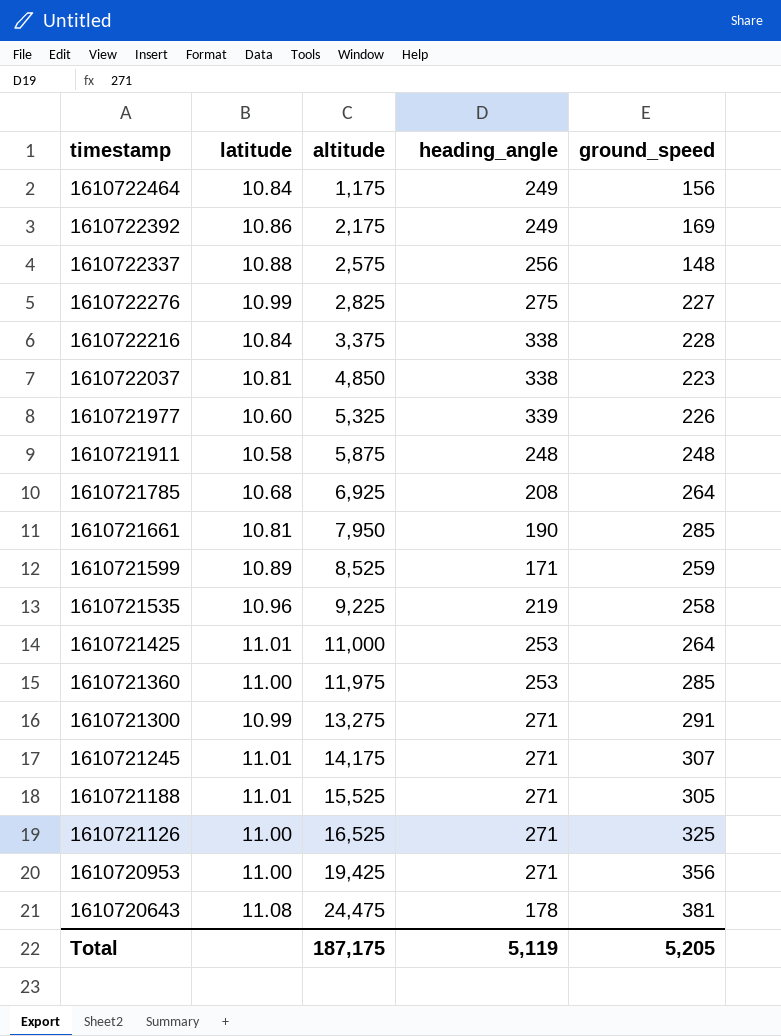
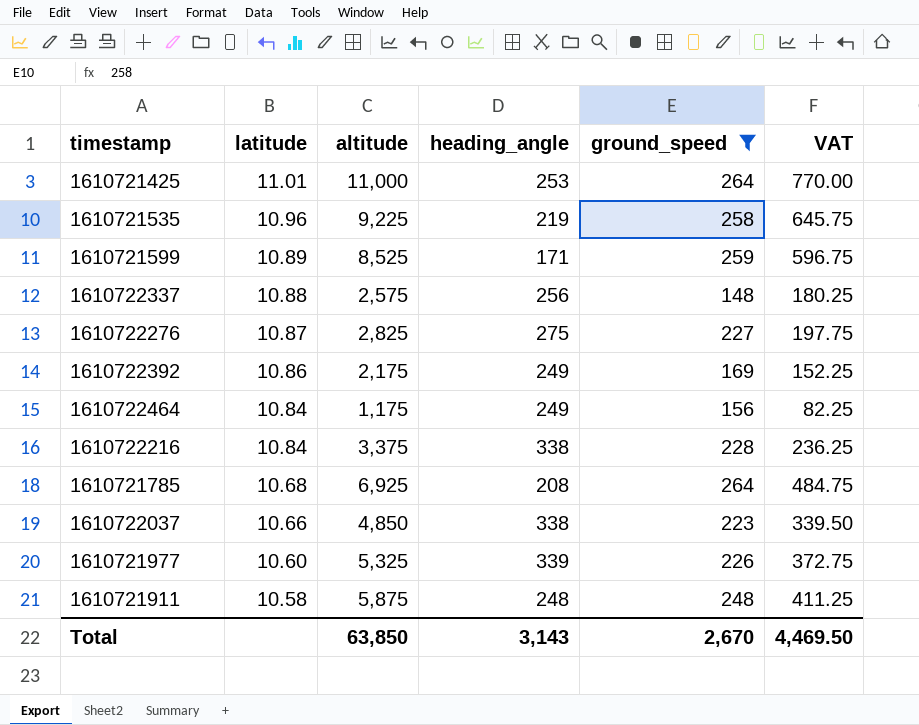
filter: none -> ground_speed <= 264
row order: timestamp descending -> latitude descending
column VAT | formula: none -> [altitude] * 0.07
1610722276 | latitude: 10.99 -> 10.87
1610722037 | latitude: 10.81 -> 10.66
Total | altitude: 187,175 -> 63,850
Total | heading_angle: 5,119 -> 3,143
Total | ground_speed: 5,205 -> 2,670

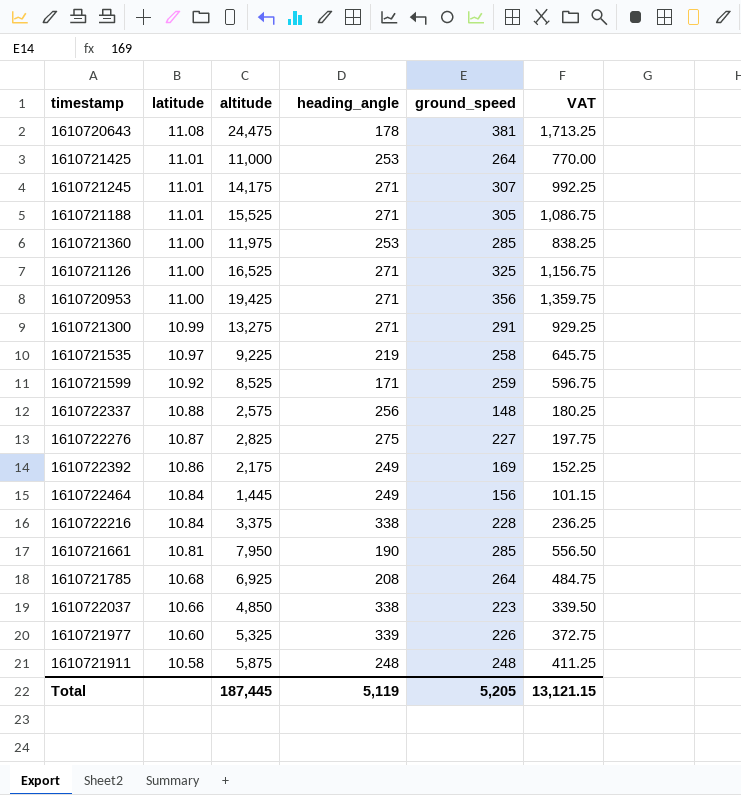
filter: ground_speed <= 264 -> none
1610721535 | latitude: 10.96 -> 10.97
1610721599 | latitude: 10.89 -> 10.92
1610722464 | altitude: 1,175 -> 1,445
1610722464 | VAT: 82.25 -> 101.15
Total | altitude: 63,850 -> 187,445
Total | heading_angle: 3,143 -> 5,119
Total | ground_speed: 2,670 -> 5,205
Total | VAT: 4,469.50 -> 13,121.15

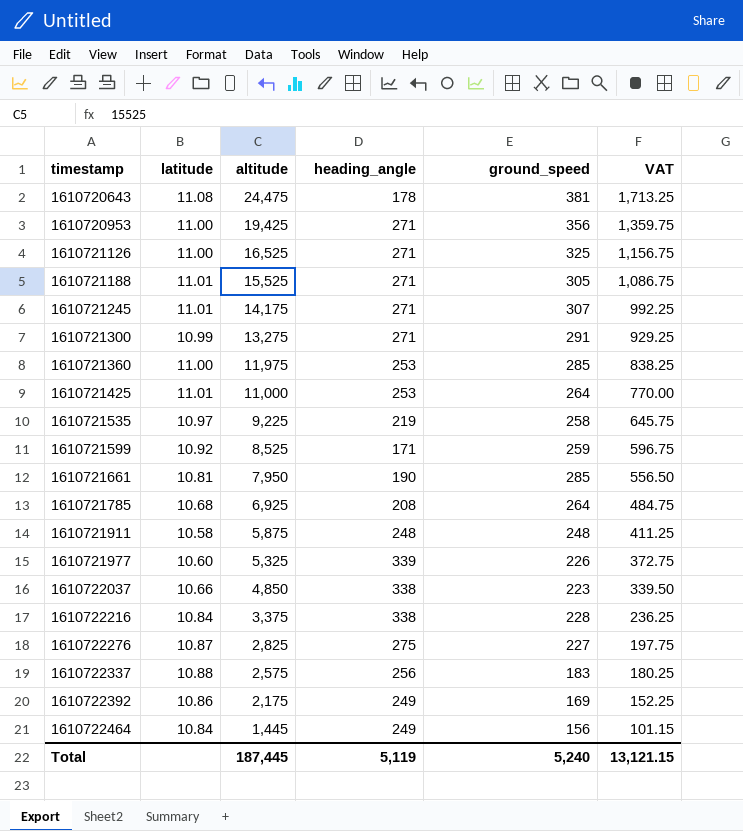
row order: latitude descending -> timestamp ascending
1610722337 | ground_speed: 148 -> 183
Total | ground_speed: 5,205 -> 5,240

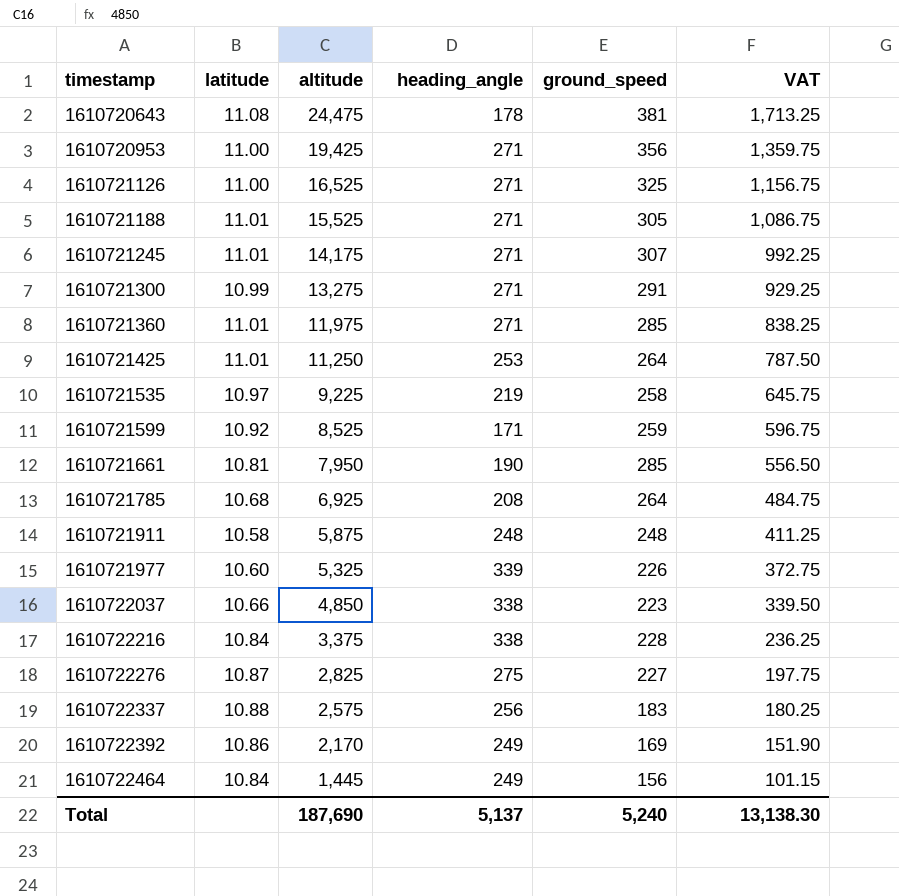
1610721360 | latitude: 11.00 -> 11.01
1610721360 | heading_angle: 253 -> 271
1610721425 | altitude: 11,000 -> 11,250
1610721425 | VAT: 770.00 -> 787.50
1610722392 | altitude: 2,175 -> 2,170
1610722392 | VAT: 152.25 -> 151.90
Total | altitude: 187,445 -> 187,690
Total | heading_angle: 5,119 -> 5,137
Total | VAT: 13,121.15 -> 13,138.30

